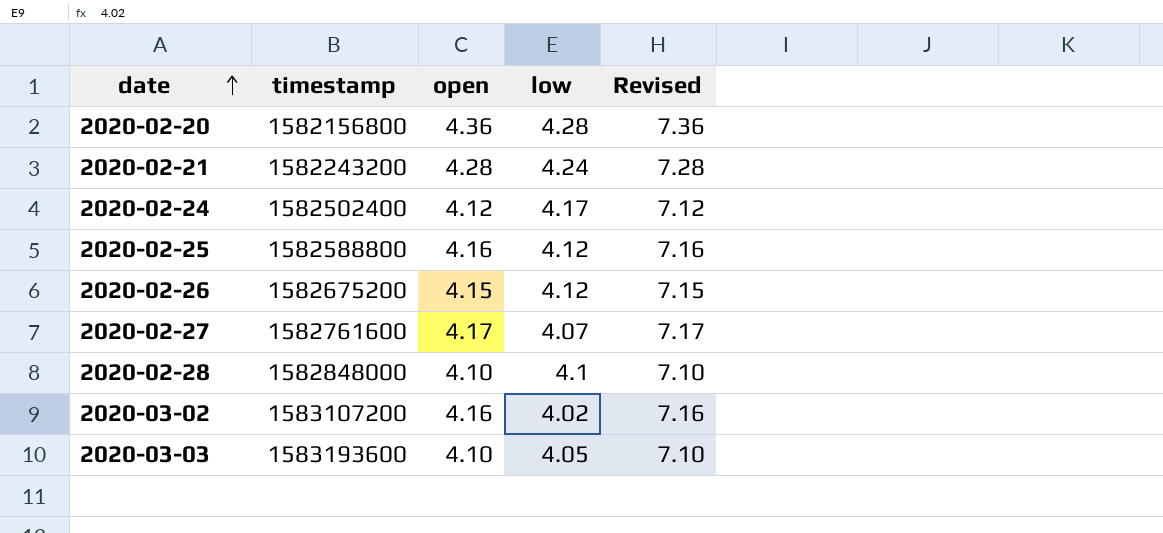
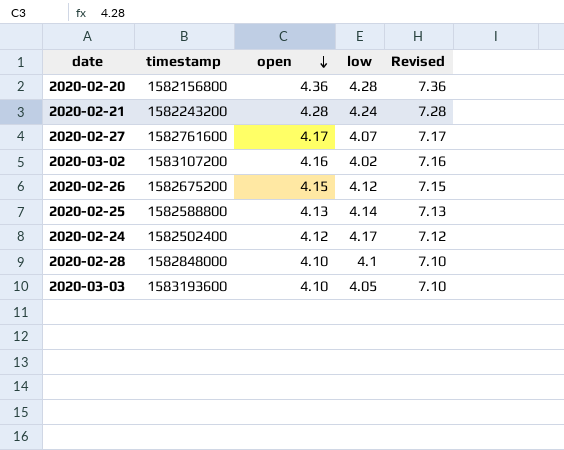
row order: date ascending -> open descending
2020-02-25 | open: 4.16 -> 4.13
2020-02-25 | low: 4.12 -> 4.14
2020-02-25 | Revised: 7.16 -> 7.13

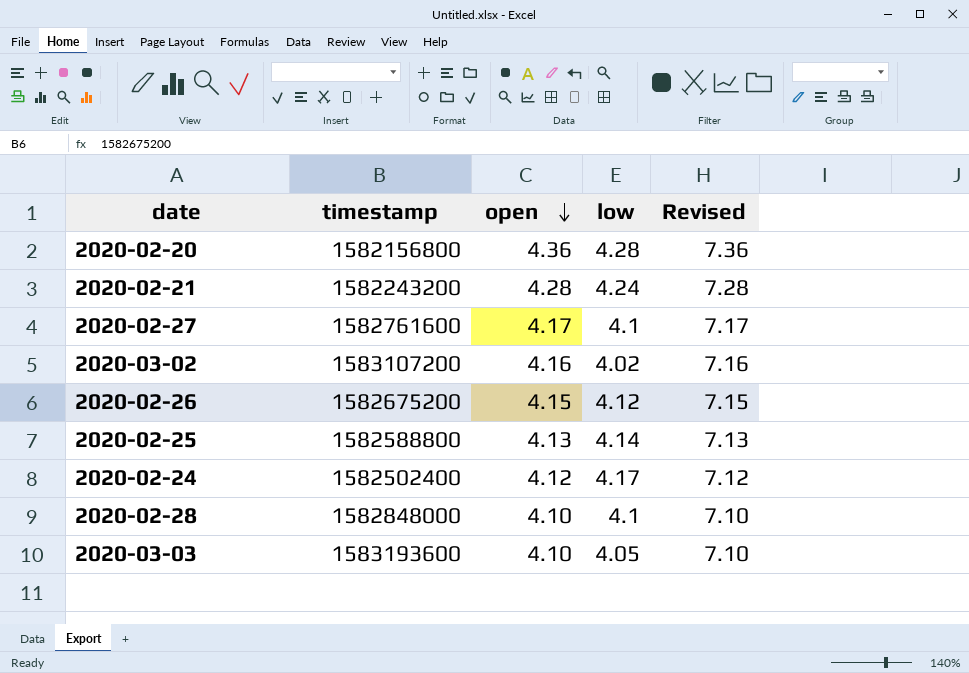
2020-02-27 | low: 4.07 -> 4.1

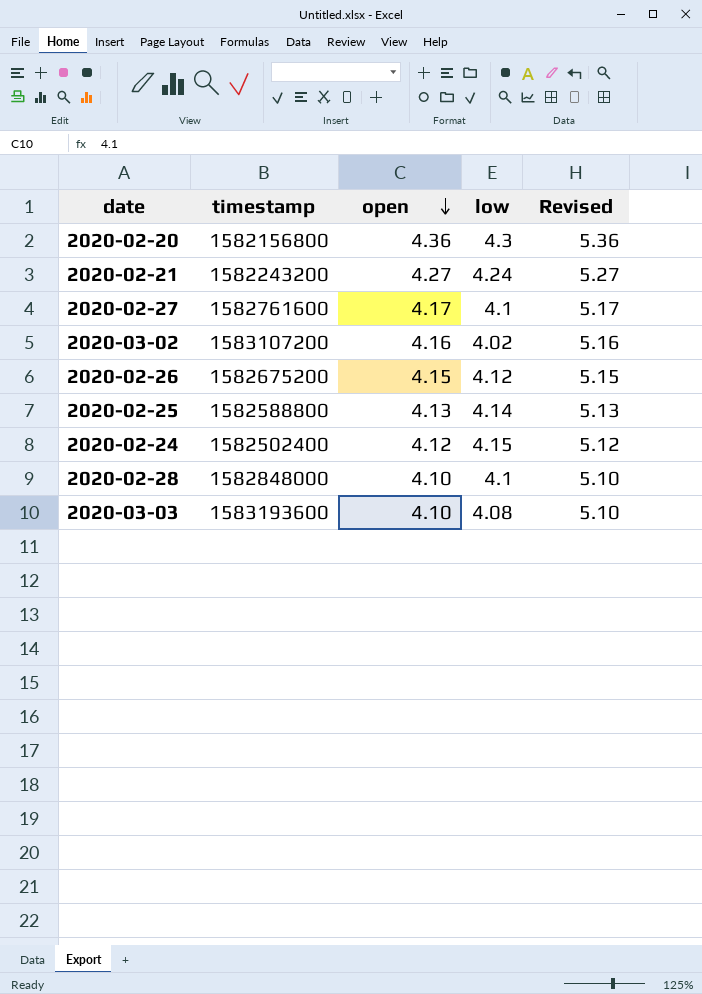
column Revised | formula: [open] + 3 -> [open] + 1
2020-02-20 | low: 4.28 -> 4.3
2020-02-21 | open: 4.28 -> 4.27
2020-02-24 | low: 4.17 -> 4.15
2020-03-03 | low: 4.05 -> 4.08

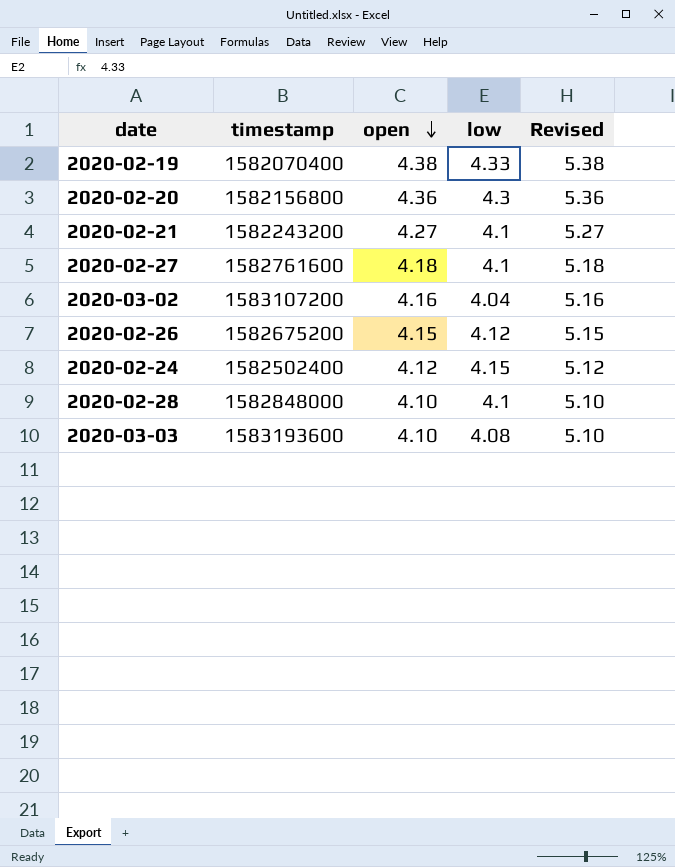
row 2020-02-25: 1582588800 | 4.13 | 4.14 | 5.13 -> none
row 2020-02-19: none -> 1582070400 | 4.38 | 4.33 | 5.38
2020-02-21 | low: 4.24 -> 4.1
2020-02-27 | open: 4.17 -> 4.18
2020-02-27 | Revised: 5.17 -> 5.18
2020-03-02 | low: 4.02 -> 4.04

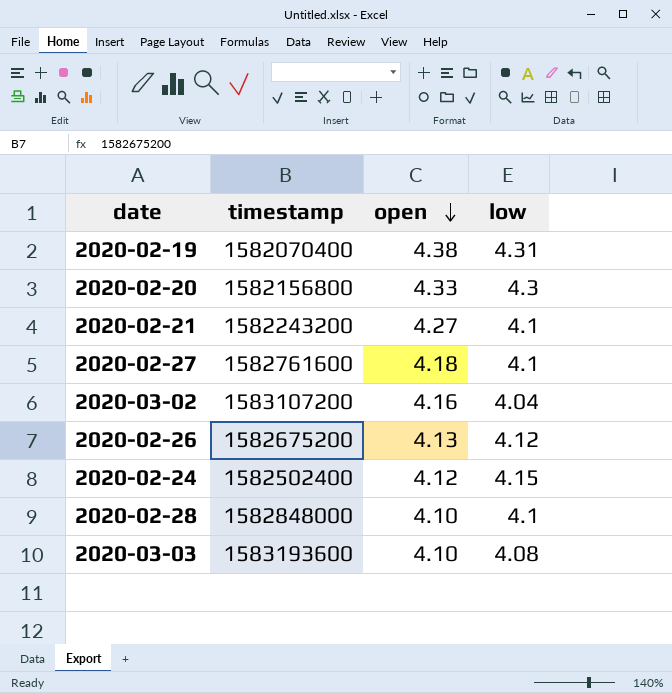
column Revised | formula: [open] + 1 -> none
2020-02-19 | low: 4.33 -> 4.31
2020-02-20 | open: 4.36 -> 4.33
2020-02-26 | open: 4.15 -> 4.13

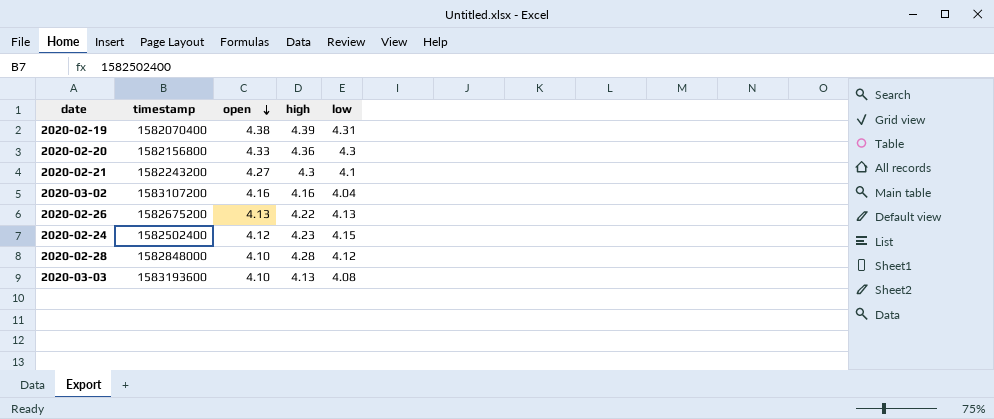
column high | position: none -> 4
row 2020-02-27: 1582761600 | 4.18 | 4.1 -> none
2020-02-26 | low: 4.12 -> 4.13
2020-02-28 | low: 4.1 -> 4.12

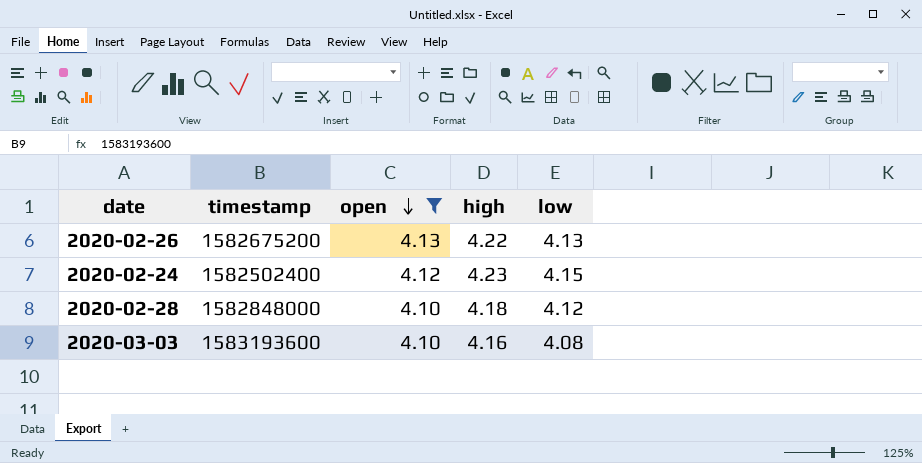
filter: none -> open <= 4.13
2020-02-28 | high: 4.28 -> 4.18
2020-03-03 | high: 4.13 -> 4.16

